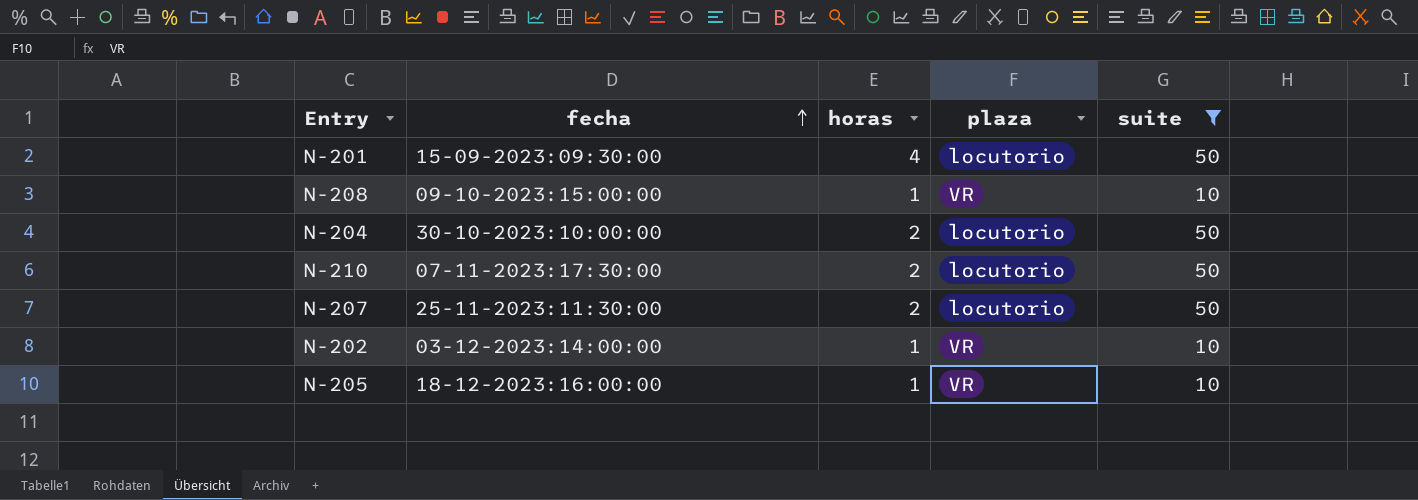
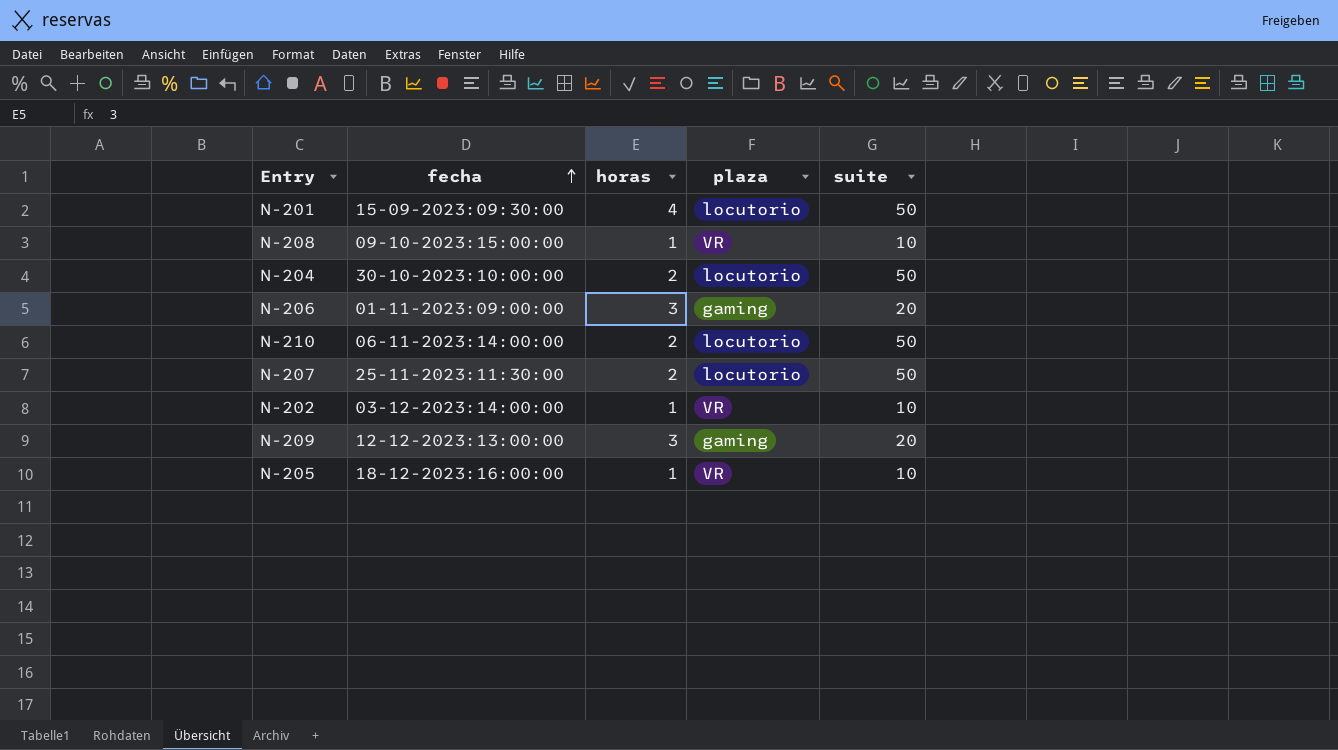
filter: suite != 20 -> none
N-210 | fecha: 07-11-2023:17:30:00 -> 06-11-2023:14:00:00

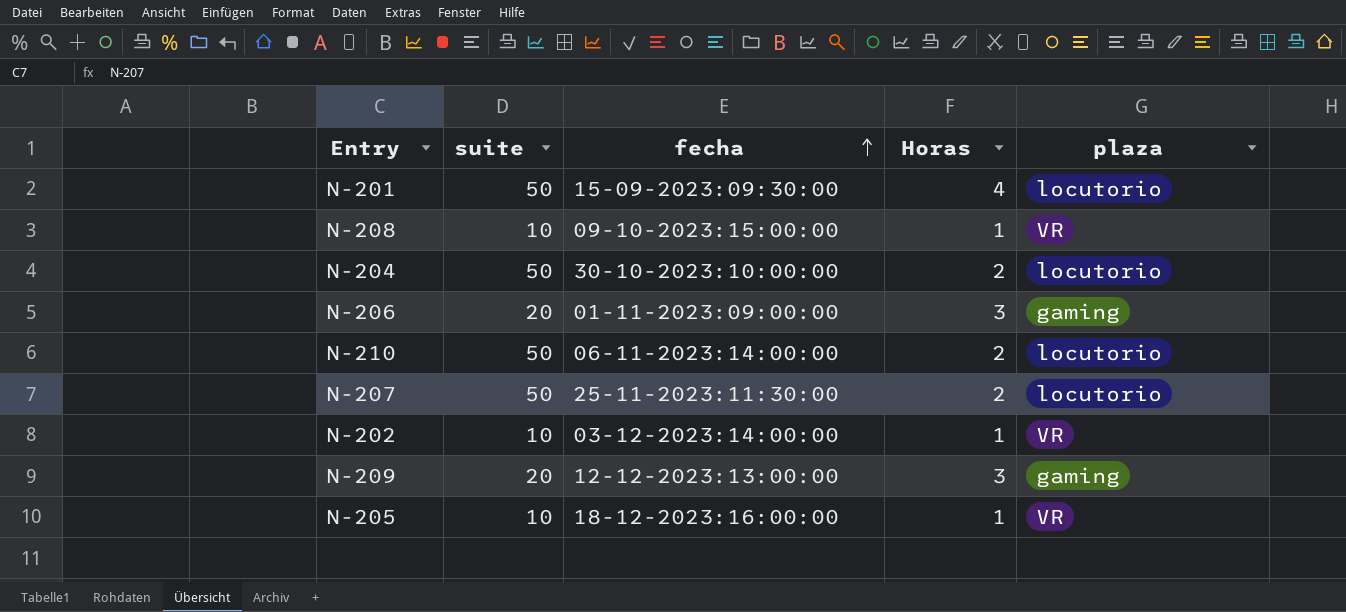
column suite | position: 5 -> 2
column name: horas -> Horas

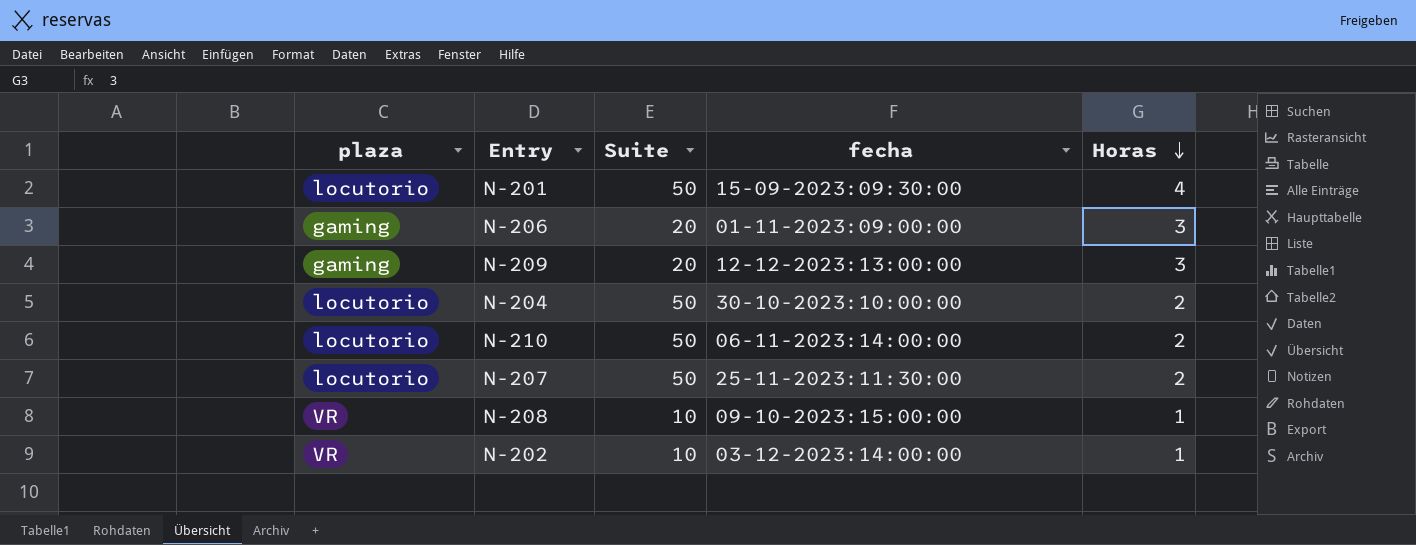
row order: fecha ascending -> Horas descending
column plaza | position: 5 -> 1
column name: suite -> Suite
row N-205: 10 | 18-12-2023:16:00:00 | 1 | VR -> none

